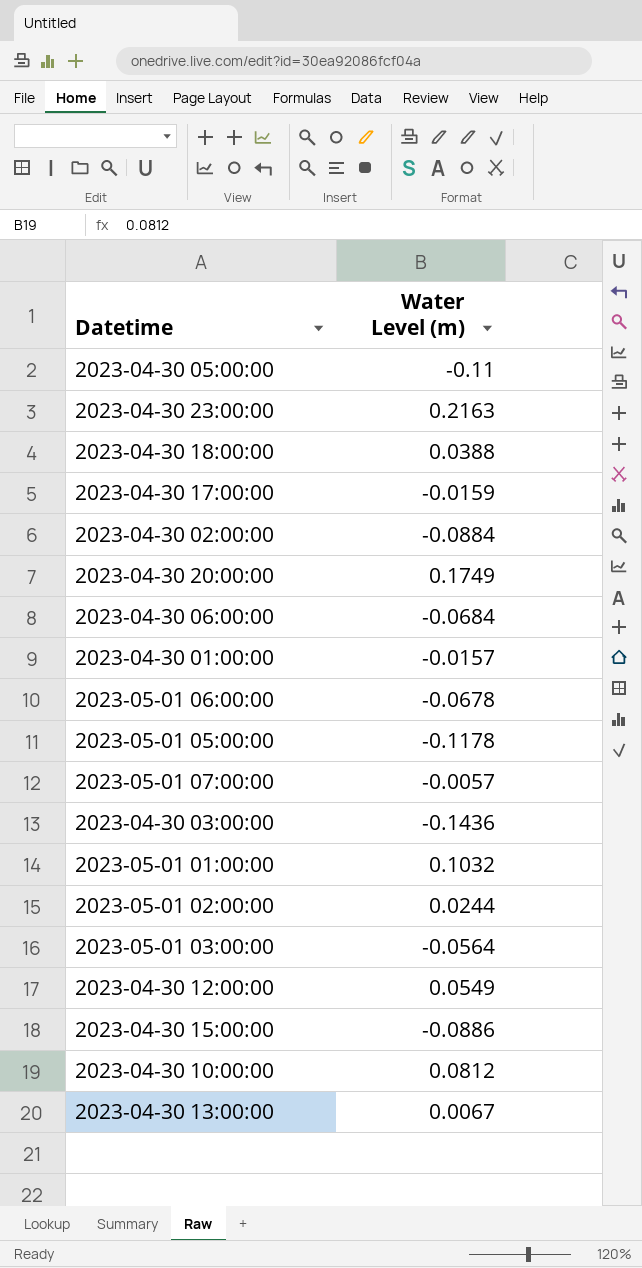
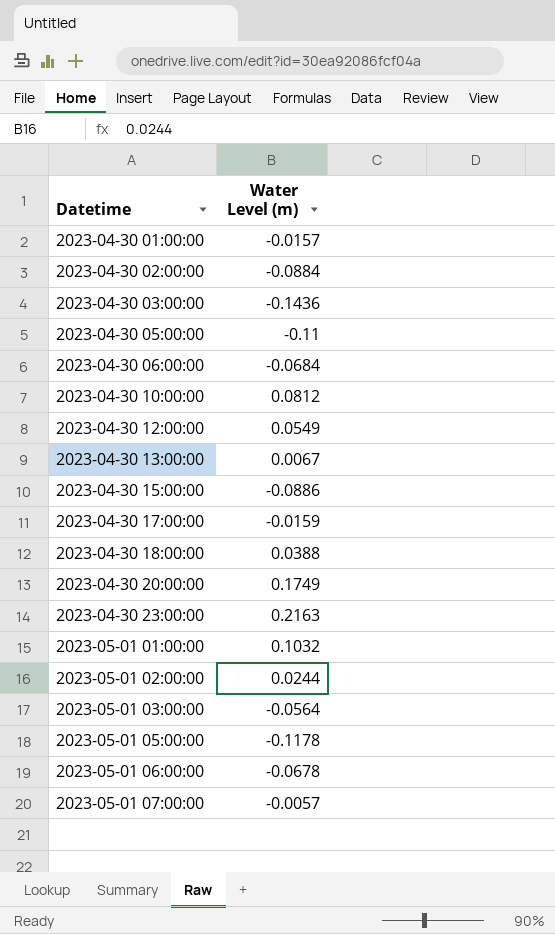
row order: none -> Datetime ascending

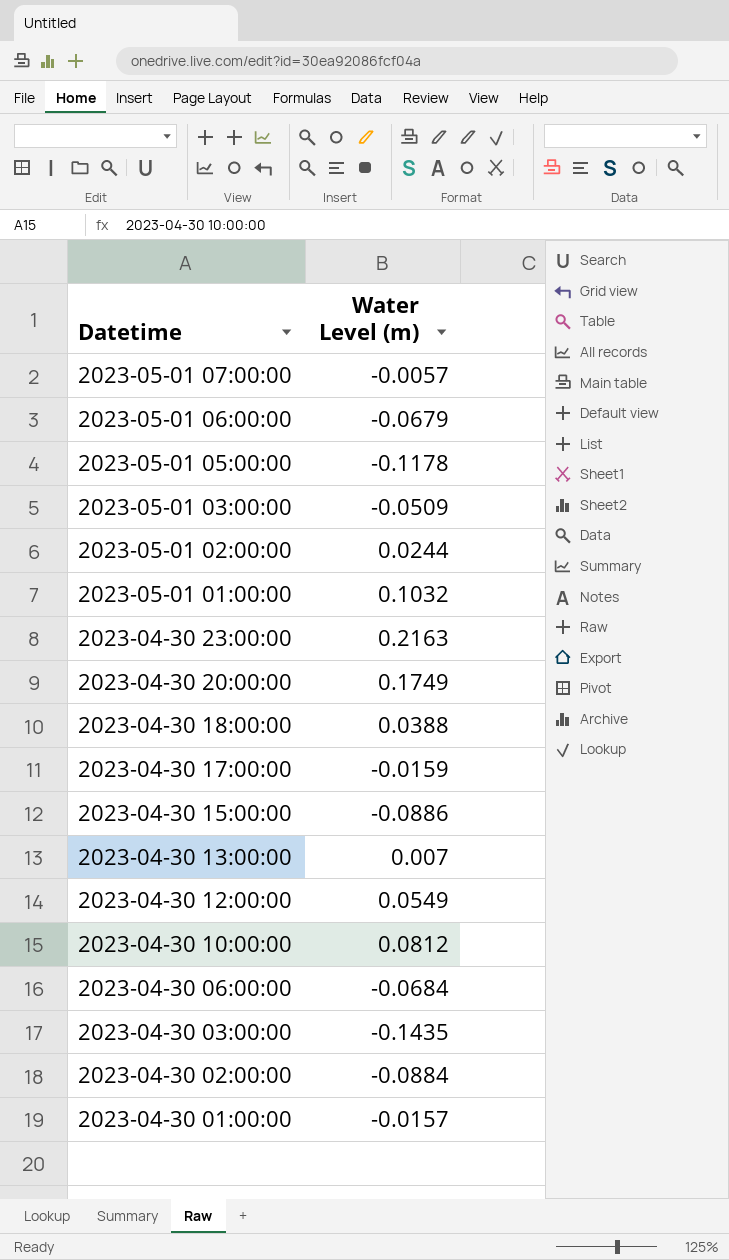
row order: Datetime ascending -> Datetime descending
row 2023-04-30 05:00:00: -0.11 -> none
2023-05-01 06:00:00 | Water Level (m): -0.0678 -> -0.0679
2023-05-01 03:00:00 | Water Level (m): -0.0564 -> -0.0509
2023-04-30 13:00:00 | Water Level (m): 0.0067 -> 0.007
2023-04-30 03:00:00 | Water Level (m): -0.1436 -> -0.1435

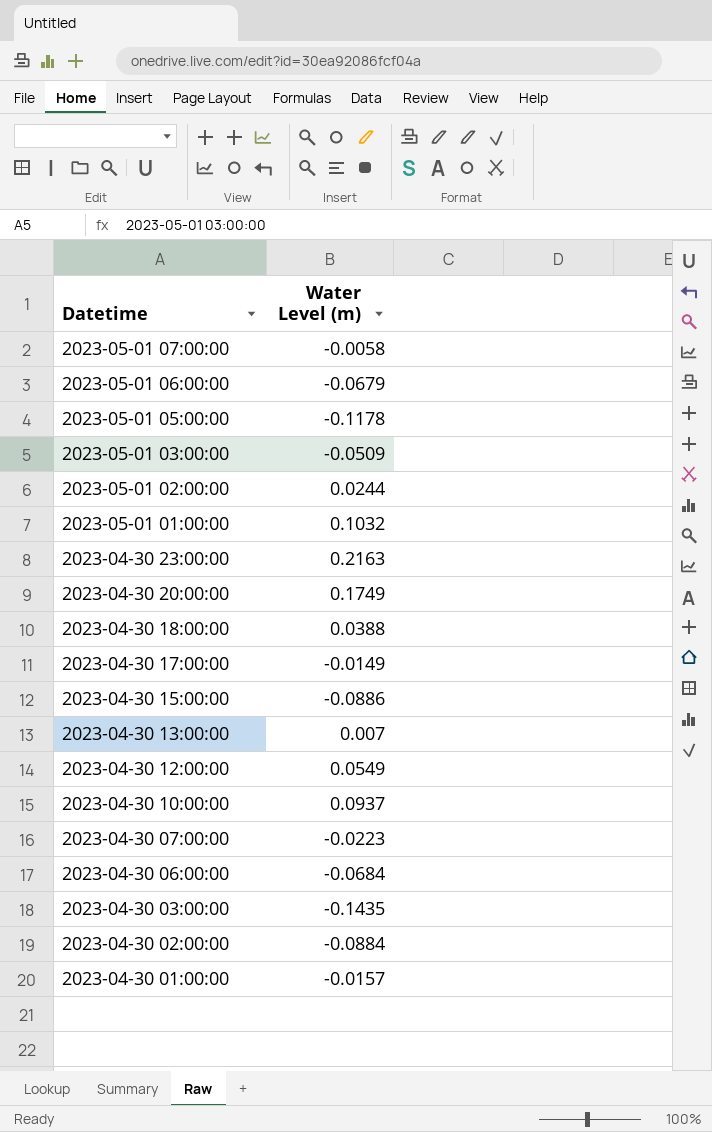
2023-05-01 07:00:00 | Water Level (m): -0.0057 -> -0.0058
2023-04-30 17:00:00 | Water Level (m): -0.0159 -> -0.0149
2023-04-30 10:00:00 | Water Level (m): 0.0812 -> 0.0937
row 2023-04-30 07:00:00: none -> -0.0223

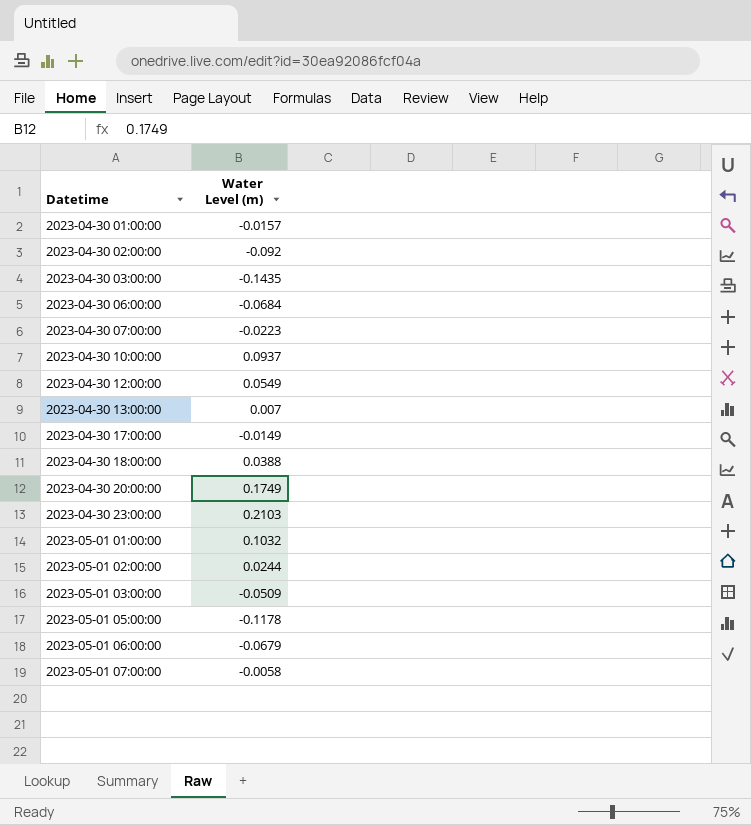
row order: Datetime descending -> Datetime ascending
row 2023-04-30 15:00:00: -0.0886 -> none
2023-04-30 02:00:00 | Water Level (m): -0.0884 -> -0.092
2023-04-30 23:00:00 | Water Level (m): 0.2163 -> 0.2103

